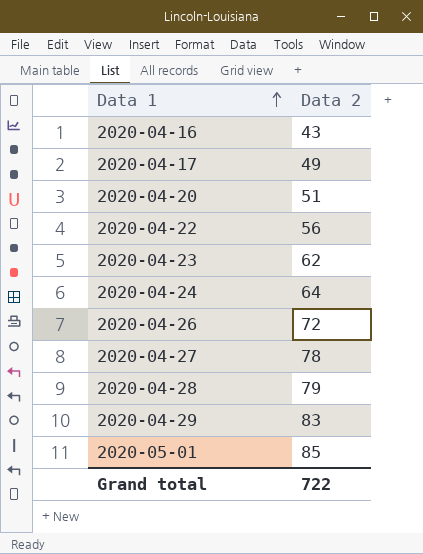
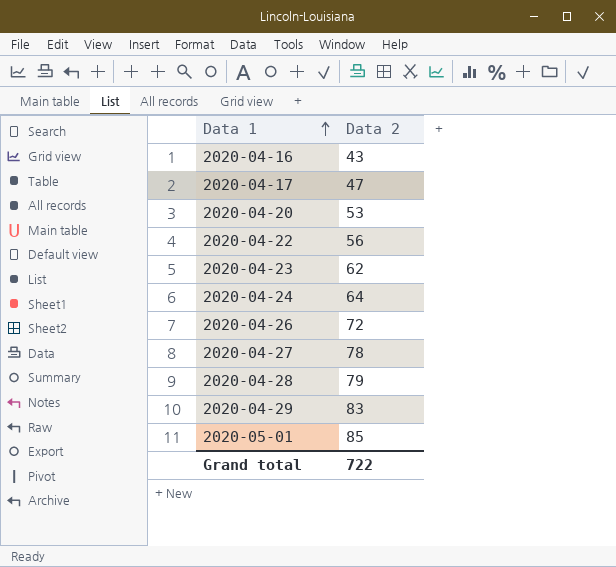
2020-04-17 | Data 2: 49 -> 47
2020-04-20 | Data 2: 51 -> 53

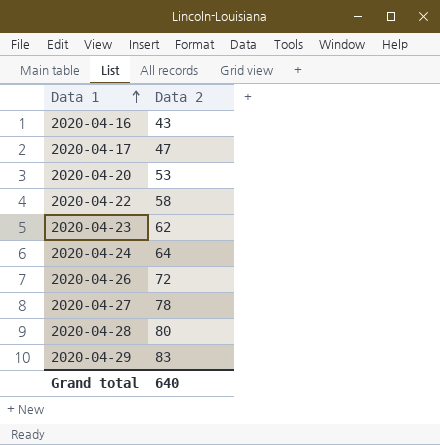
row 2020-05-01: 85 -> none
2020-04-22 | Data 2: 56 -> 58
2020-04-28 | Data 2: 79 -> 80
Grand total | Data 2: 722 -> 640

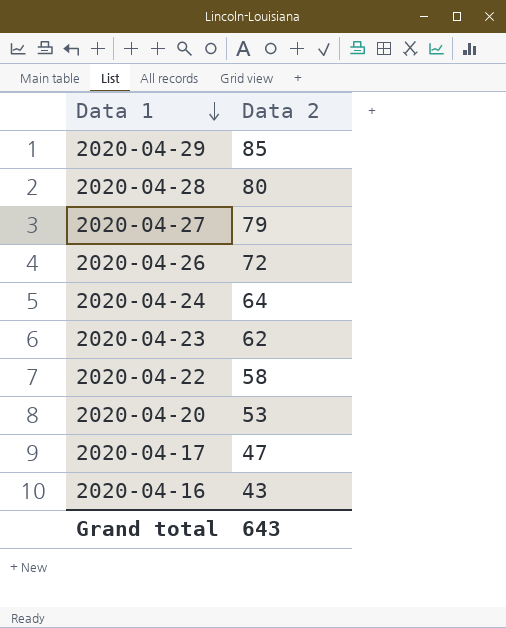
row order: Data 1 ascending -> Data 1 descending
2020-04-29 | Data 2: 83 -> 85
2020-04-27 | Data 2: 78 -> 79
Grand total | Data 2: 640 -> 643

